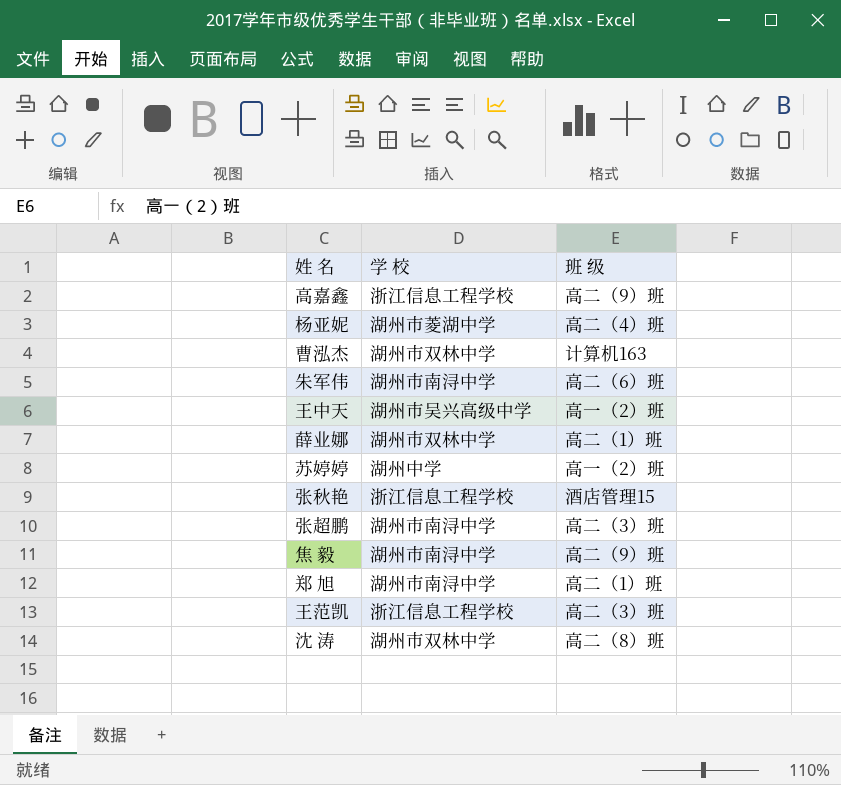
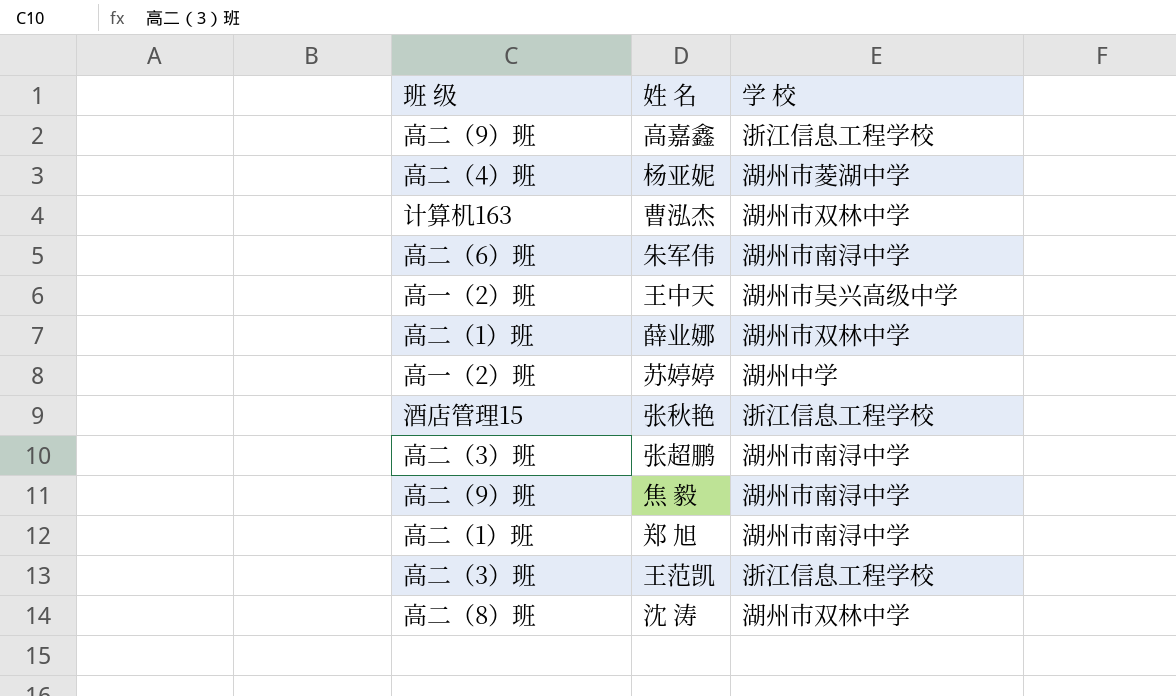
column 班 级 | position: 3 -> 1

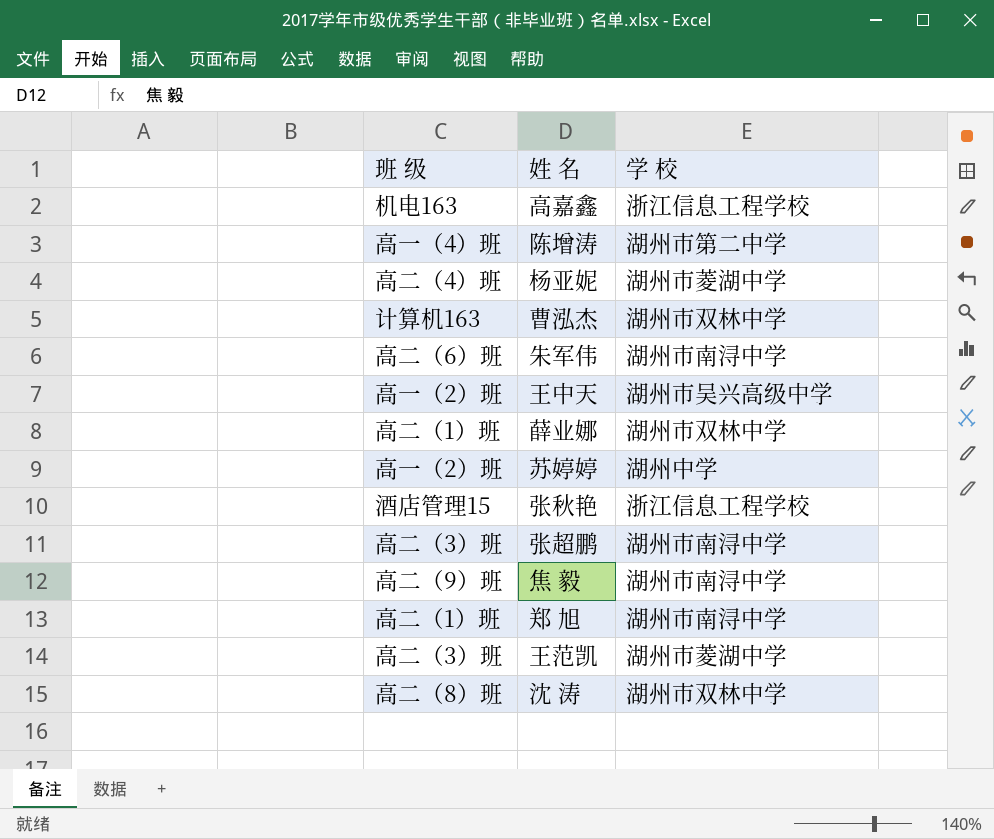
高嘉鑫 | 班 级: 高二（9）班 -> 机电163
row 陈增涛: none -> 高一（4）班 | 湖州市第二中学
王范凯 | 学 校: 浙江信息工程学校 -> 湖州市菱湖中学

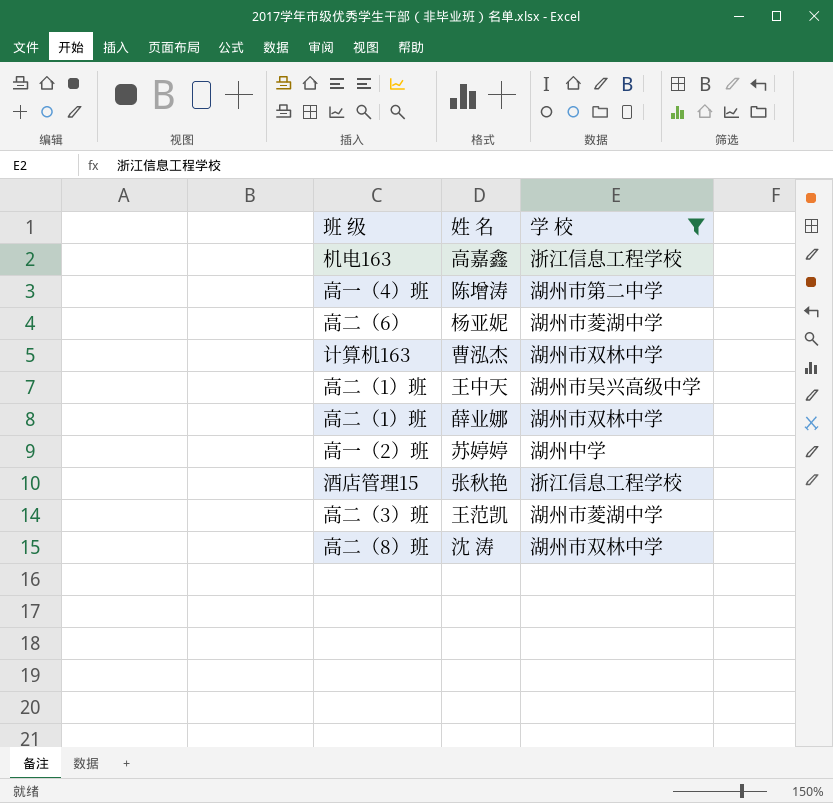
filter: none -> 学 校 != 湖州市南浔中学
杨亚妮 | 班 级: 高二（4）班 -> 高二（6）
王中天 | 班 级: 高一（2）班 -> 高二（1）班

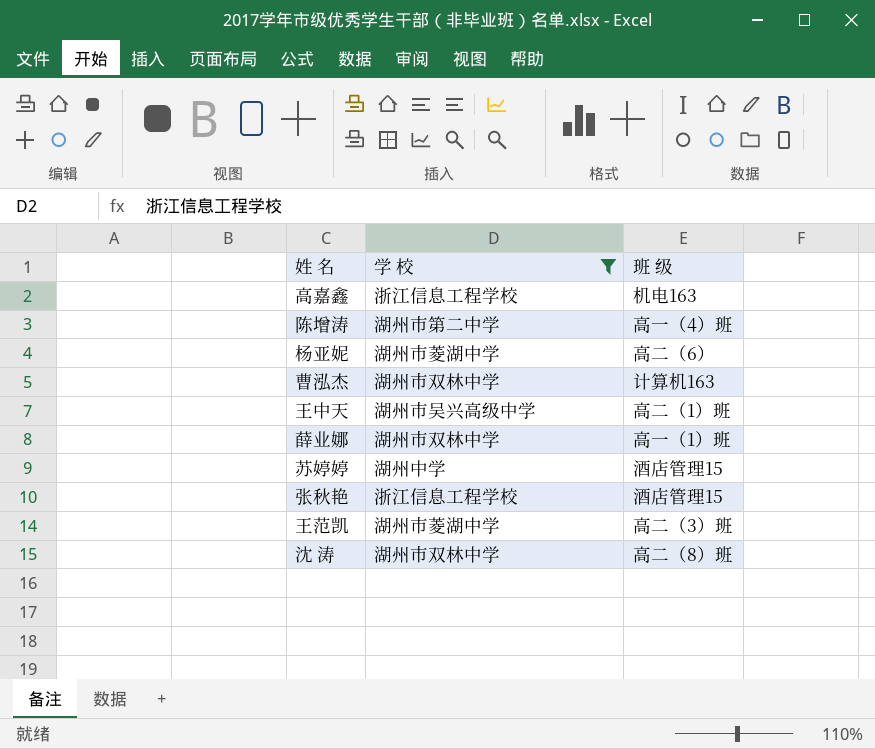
column 班 级 | position: 1 -> 3
薛业娜 | 班 级: 高二（1）班 -> 高一（1）班
苏婷婷 | 班 级: 高一（2）班 -> 酒店管理15

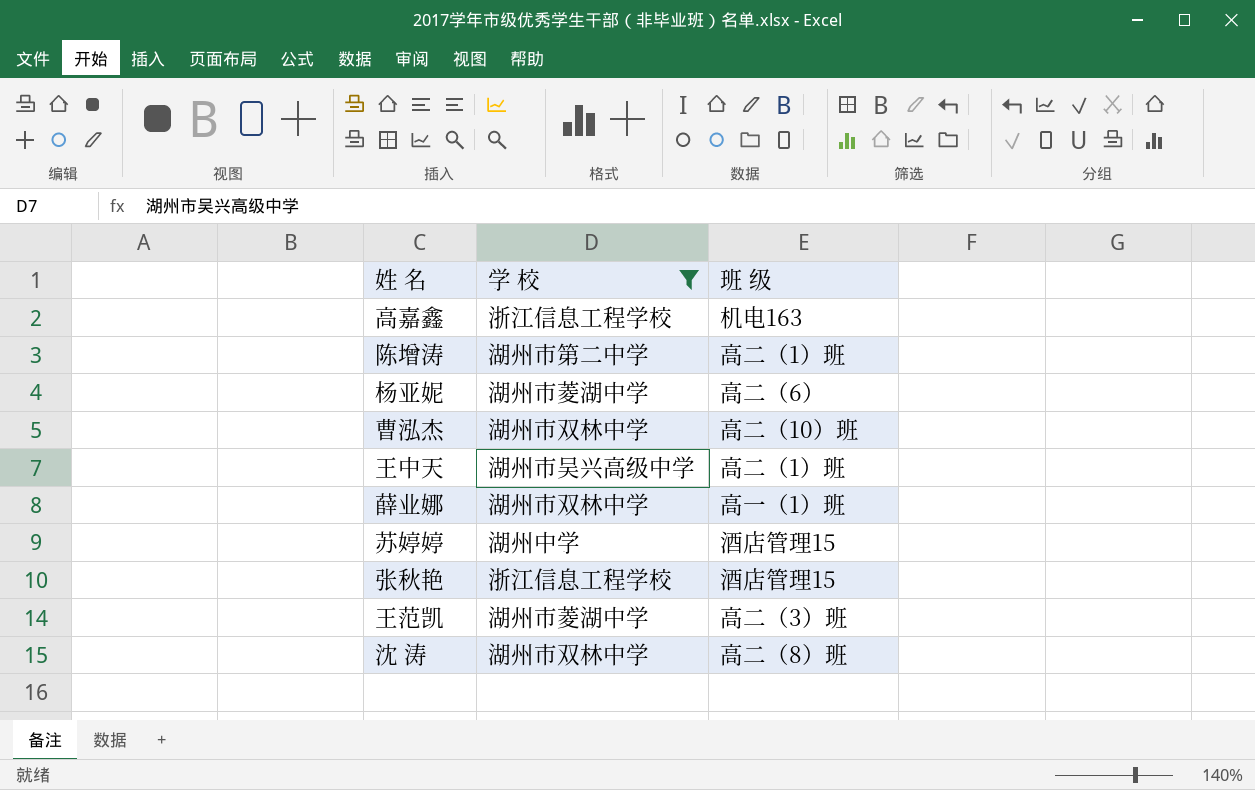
陈增涛 | 班 级: 高一（4）班 -> 高二（1）班
曹泓杰 | 班 级: 计算机163 -> 高二（10）班

